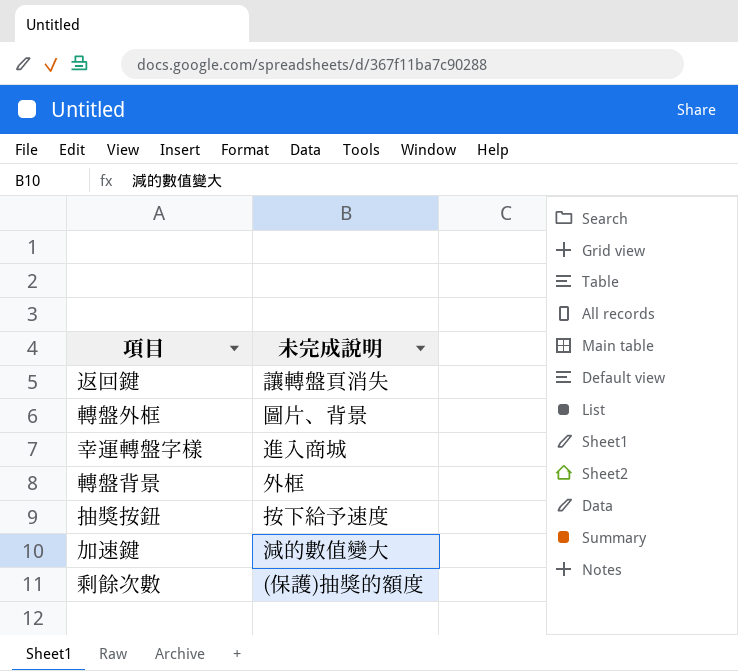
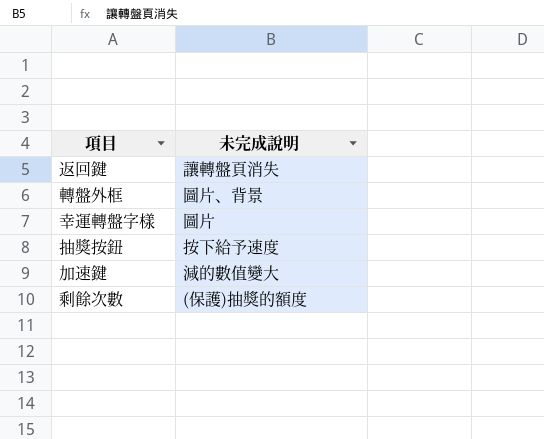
row 轉盤背景: 外框 -> none
幸運轉盤字樣 | 未完成說明: 進入商城 -> 圖片

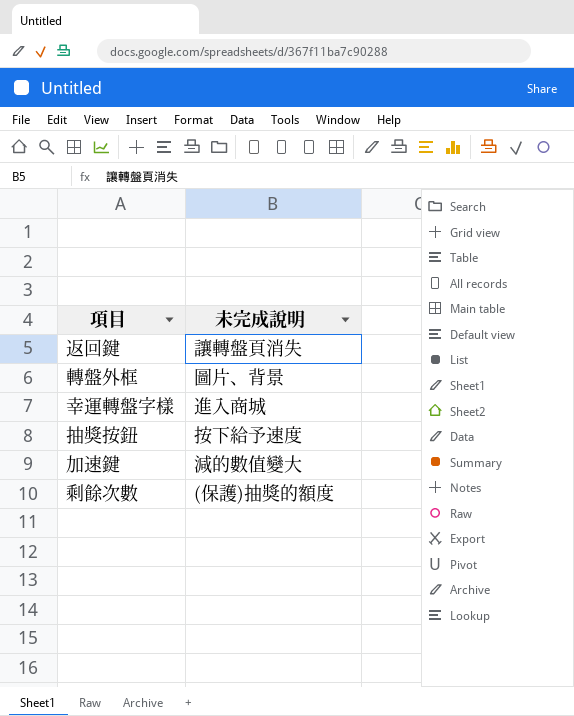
幸運轉盤字樣 | 未完成說明: 圖片 -> 進入商城

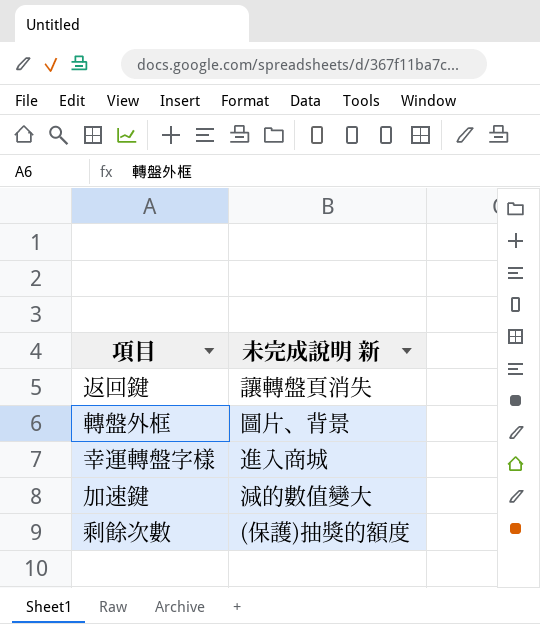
column name: 未完成說明 -> 未完成說明 新
row 抽獎按鈕: 按下給予速度 -> none

